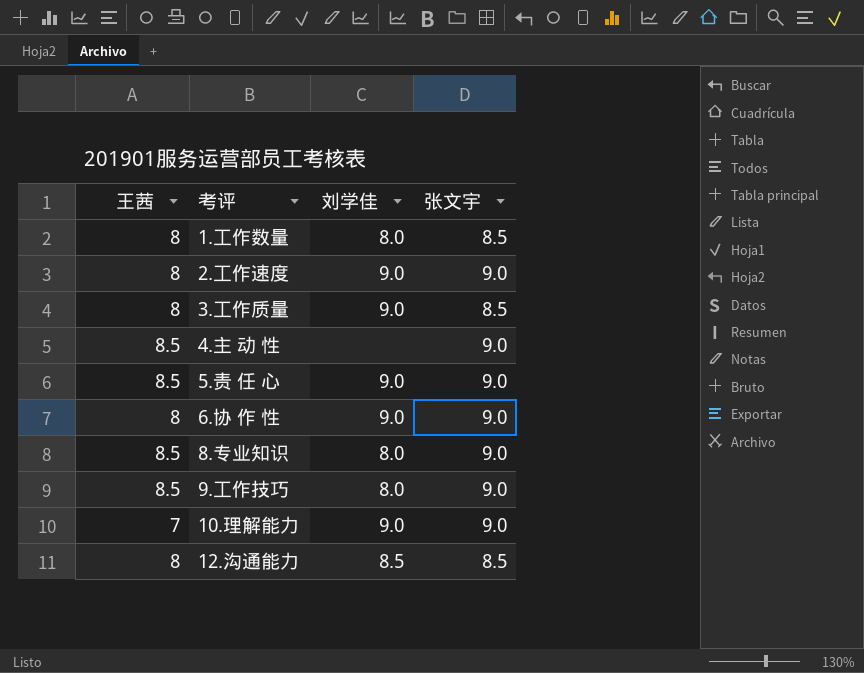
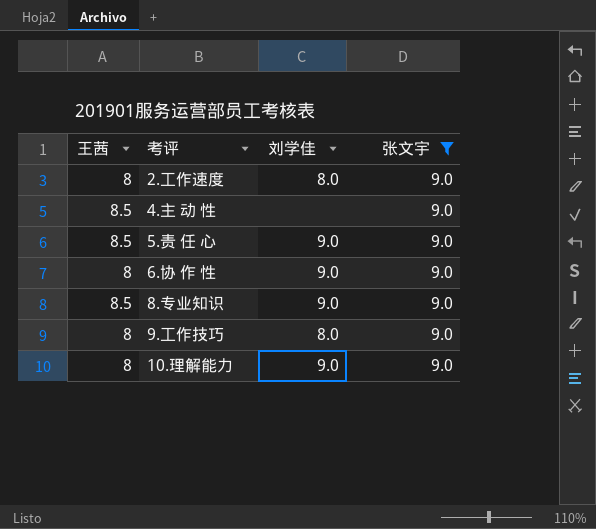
filter: none -> 张文宇 = 9.0
2.工作速度 | 刘学佳: 9.0 -> 8.0
8.专业知识 | 刘学佳: 8.0 -> 9.0
9.工作技巧 | 王茜: 8.5 -> 8
10.理解能力 | 王茜: 7 -> 8

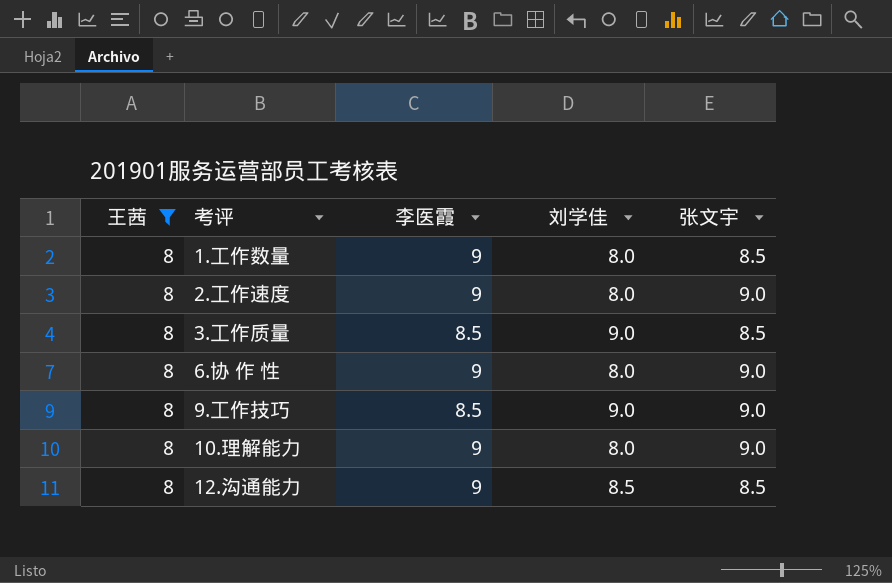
filter: 张文宇 = 9.0 -> 王茜 = 8
column 李医霞 | position: none -> 3
6.协 作 性 | 刘学佳: 9.0 -> 8.0
9.工作技巧 | 刘学佳: 8.0 -> 9.0
10.理解能力 | 刘学佳: 9.0 -> 8.0

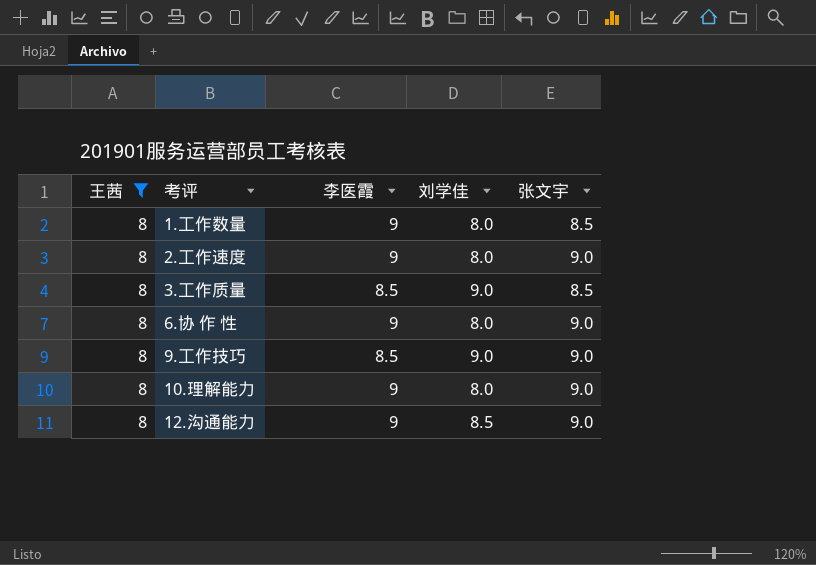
12.沟通能力 | 张文宇: 8.5 -> 9.0

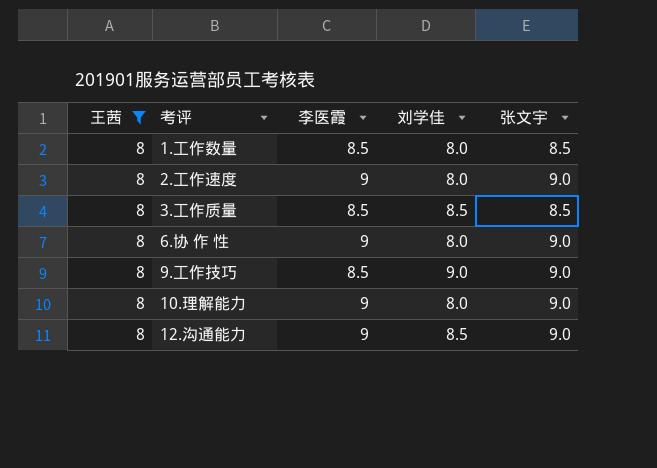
1.工作数量 | 李医霞: 9 -> 8.5
3.工作质量 | 刘学佳: 9.0 -> 8.5

